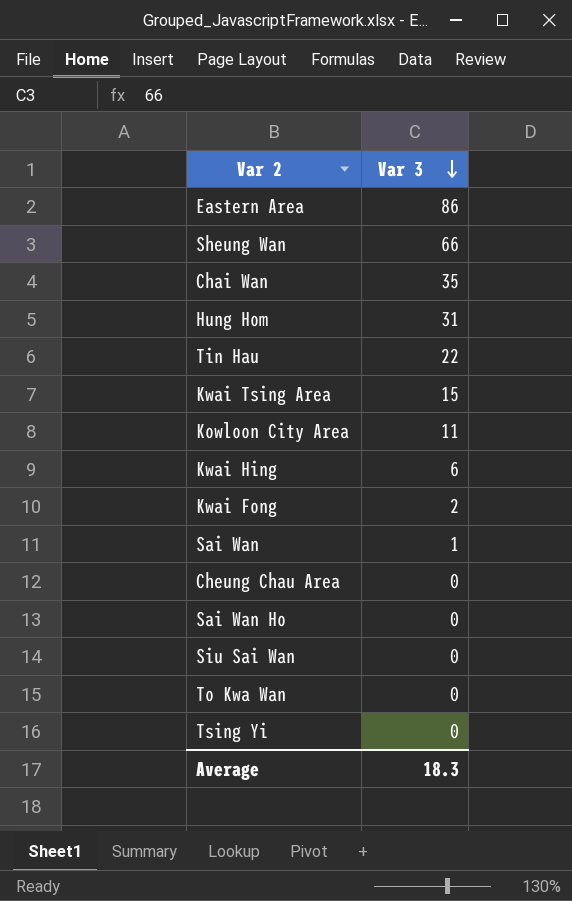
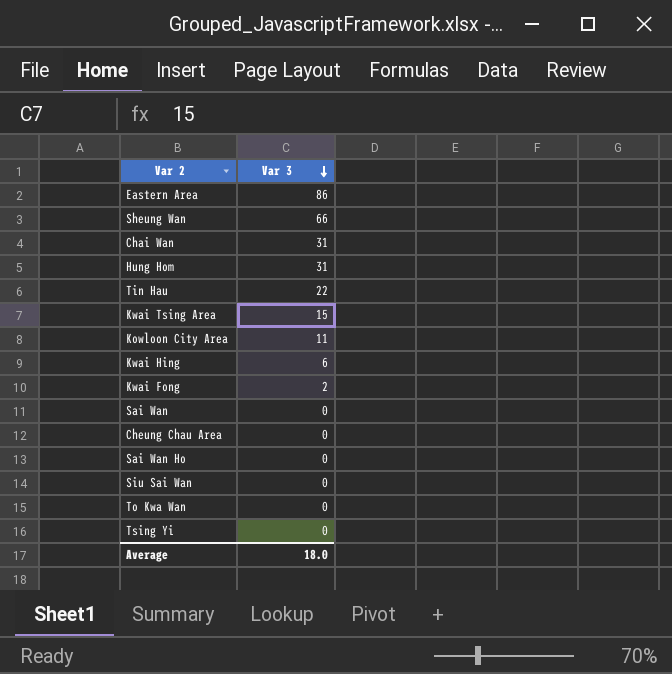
Chai Wan | Var 3: 35 -> 31
Sai Wan | Var 3: 1 -> 0
Average | Var 3: 18.3 -> 18.0

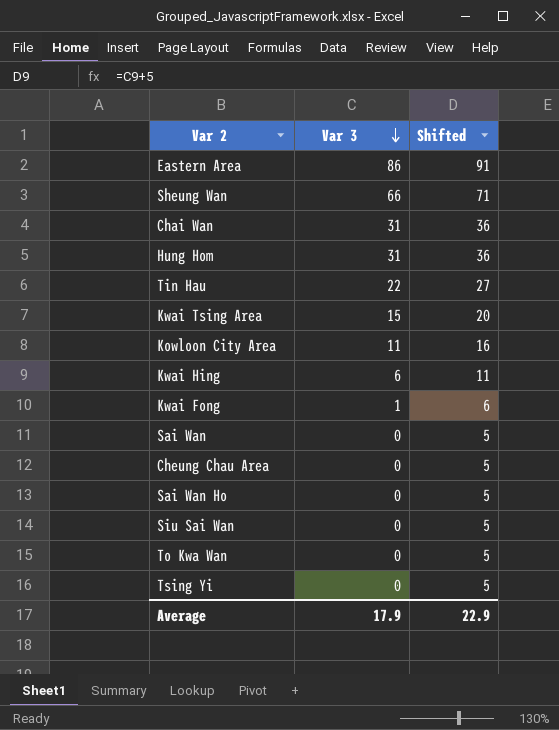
column Shifted | formula: none -> [Var 3] + 5
Kwai Fong | Var 3: 2 -> 1
Average | Var 3: 18.0 -> 17.9

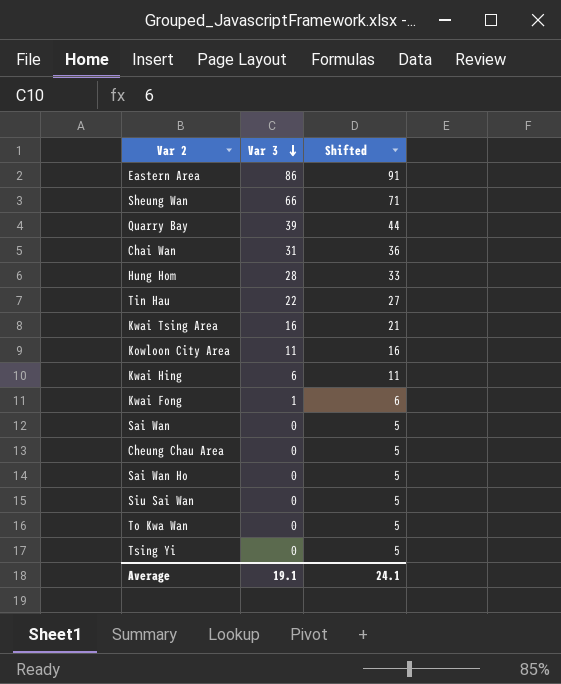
row Quarry Bay: none -> 39 | 44
Hung Hom | Var 3: 31 -> 28
Hung Hom | Shifted: 36 -> 33
Kwai Tsing Area | Var 3: 15 -> 16
Kwai Tsing Area | Shifted: 20 -> 21
Average | Var 3: 17.9 -> 19.1
Average | Shifted: 22.9 -> 24.1

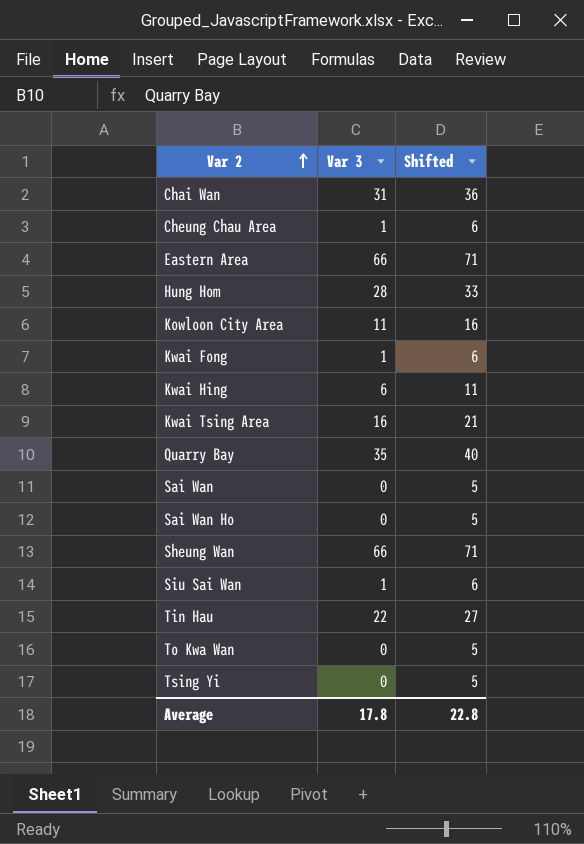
row order: Var 3 descending -> Var 2 ascending
Cheung Chau Area | Var 3: 0 -> 1
Cheung Chau Area | Shifted: 5 -> 6
Eastern Area | Var 3: 86 -> 66
Eastern Area | Shifted: 91 -> 71
Quarry Bay | Var 3: 39 -> 35
Quarry Bay | Shifted: 44 -> 40
Siu Sai Wan | Var 3: 0 -> 1
Siu Sai Wan | Shifted: 5 -> 6
Average | Var 3: 19.1 -> 17.8
Average | Shifted: 24.1 -> 22.8

